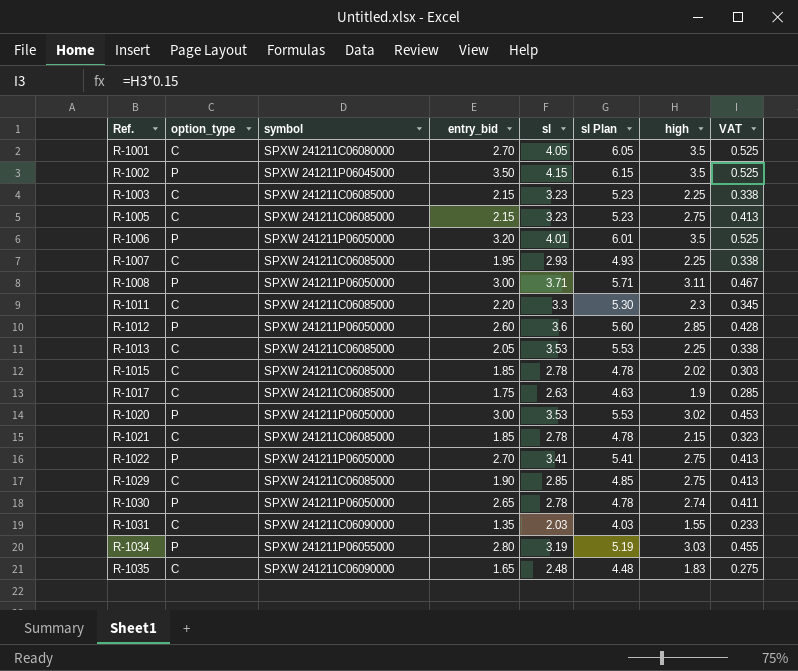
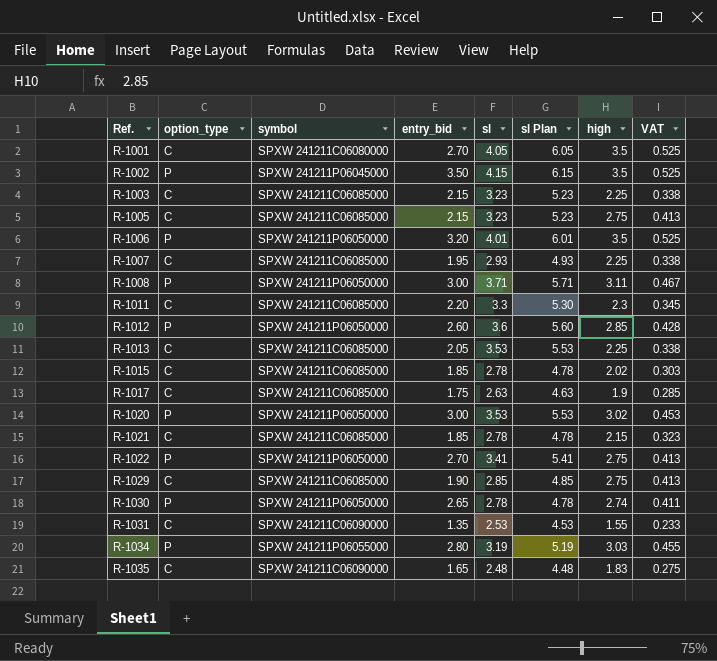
R-1031 | sl: 2.03 -> 2.53
R-1031 | sl Plan: 4.03 -> 4.53

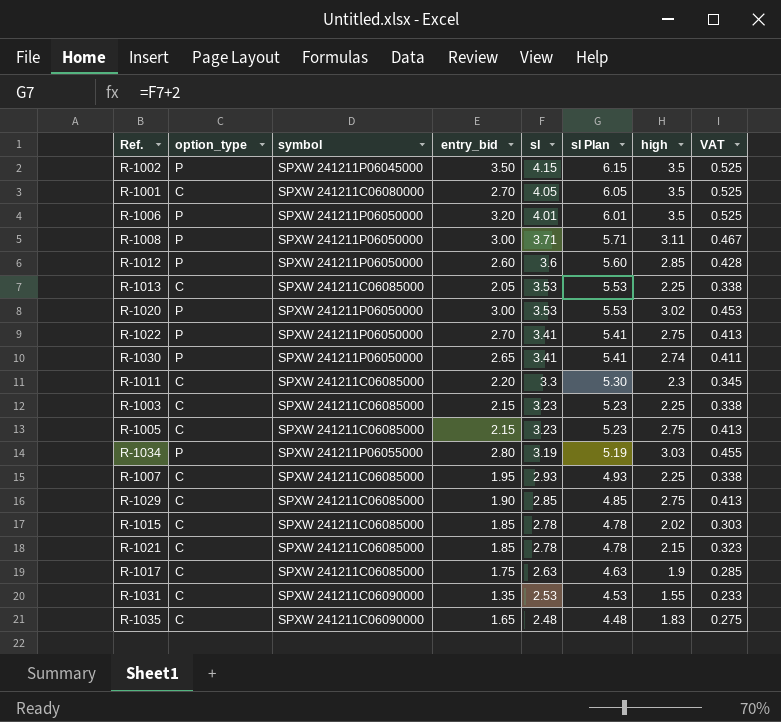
row order: Ref. ascending -> sl descending
R-1030 | sl: 2.78 -> 3.41
R-1030 | sl Plan: 4.78 -> 5.41

